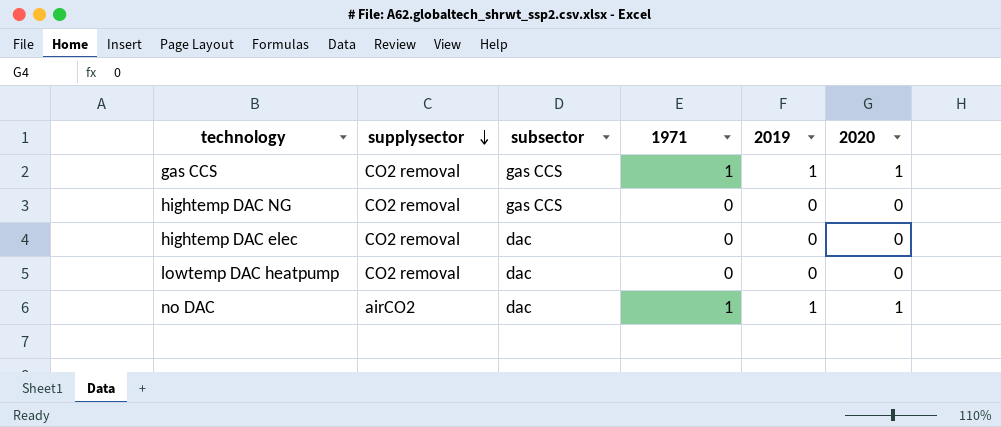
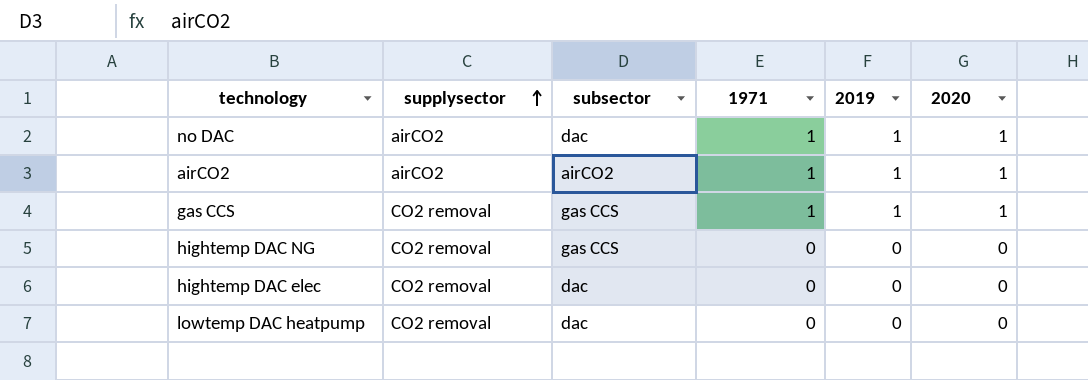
row order: supplysector descending -> supplysector ascending
row airCO2: none -> airCO2 | airCO2 | 1 | 1 | 1

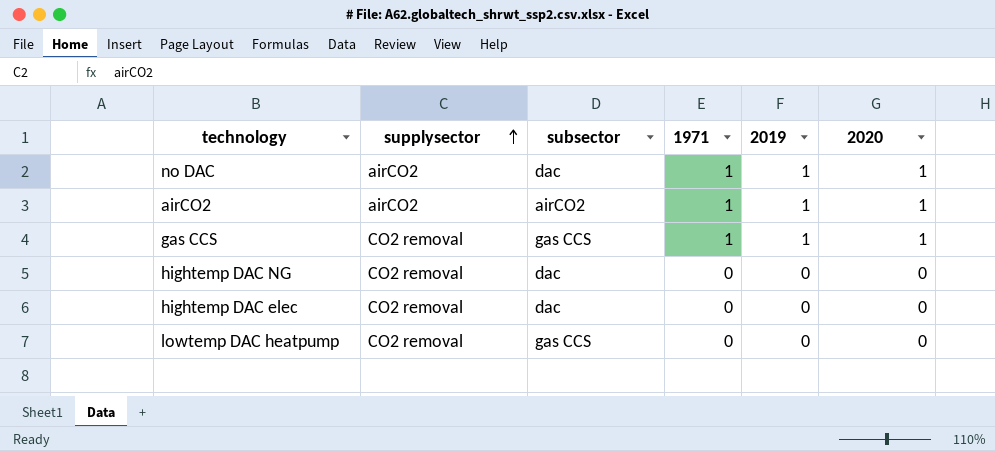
hightemp DAC NG | subsector: gas CCS -> dac
lowtemp DAC heatpump | subsector: dac -> gas CCS

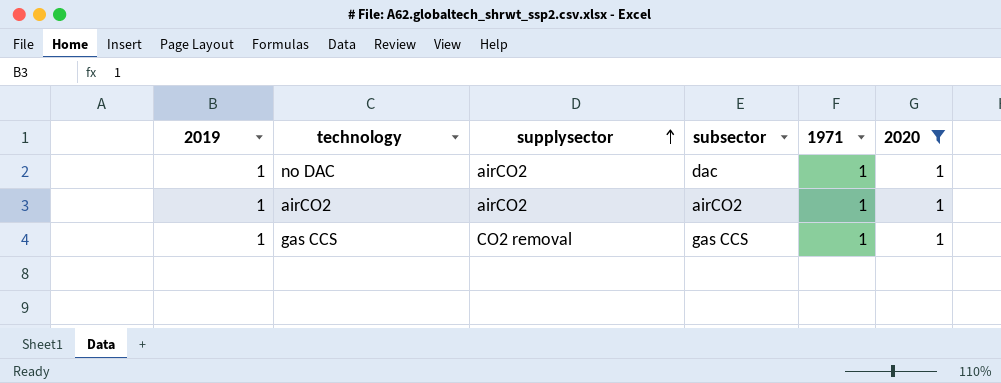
filter: none -> 2020 = 1
column 2019 | position: 5 -> 1

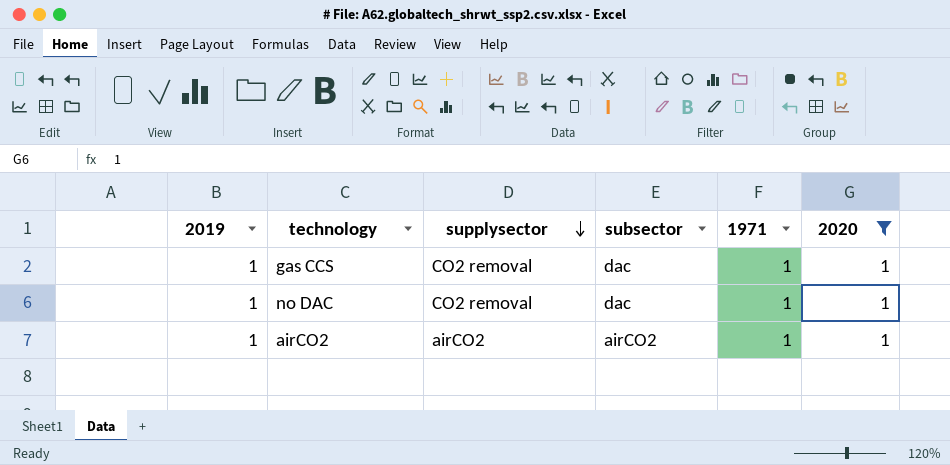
row order: supplysector ascending -> supplysector descending
gas CCS | subsector: gas CCS -> dac
no DAC | supplysector: airCO2 -> CO2 removal

